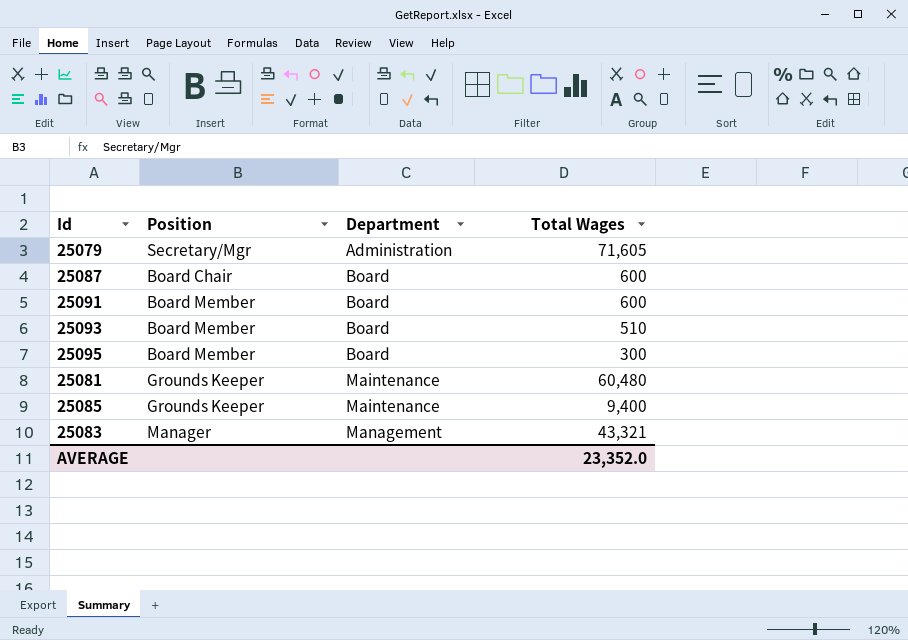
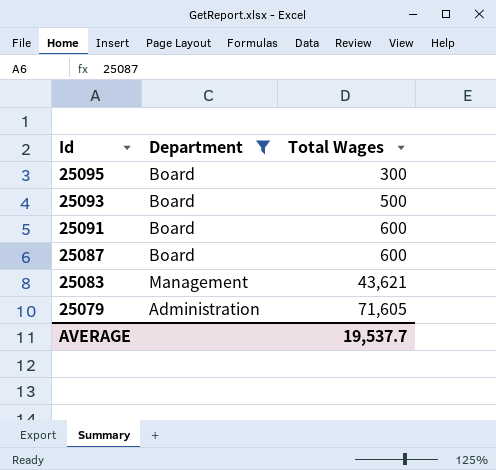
filter: none -> Department != Maintenance
row order: Department ascending -> Id descending
column Position | position: 2 -> none
25093 | Total Wages: 510 -> 500
25083 | Total Wages: 43,321 -> 43,621
AVERAGE | Total Wages: 23,352.0 -> 19,537.7

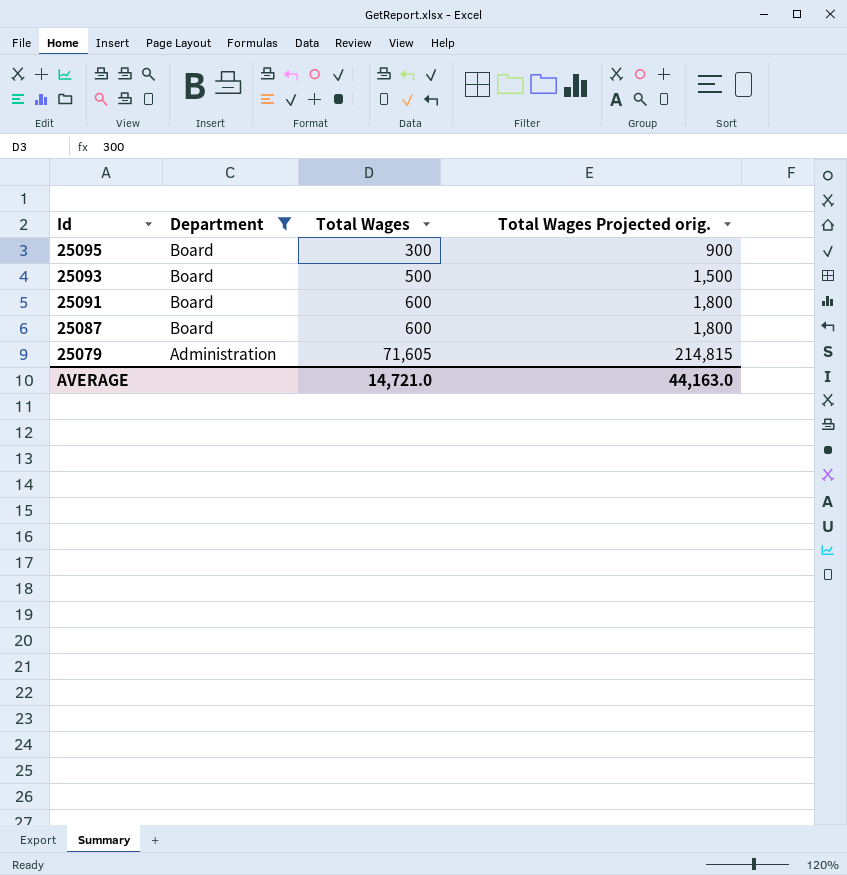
column Total Wages Projected orig. | formula: none -> [Total Wages] * 3
row 25083: Management | 43,621 -> none
AVERAGE | Total Wages: 19,537.7 -> 14,721.0

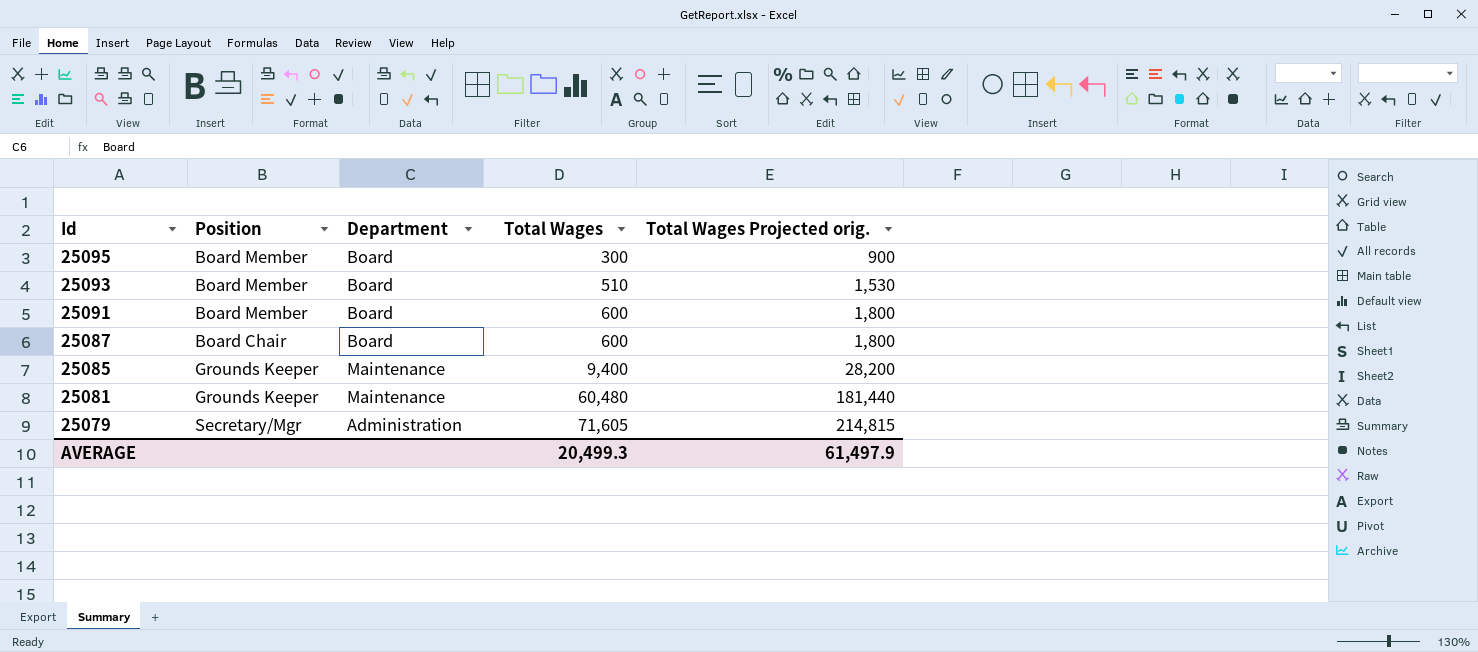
filter: Department != Maintenance -> none
column Position | position: none -> 2
25093 | Total Wages: 500 -> 510
25093 | Total Wages Projected orig.: 1,500 -> 1,530
AVERAGE | Total Wages: 14,721.0 -> 20,499.3
AVERAGE | Total Wages Projected orig.: 44,163.0 -> 61,497.9

